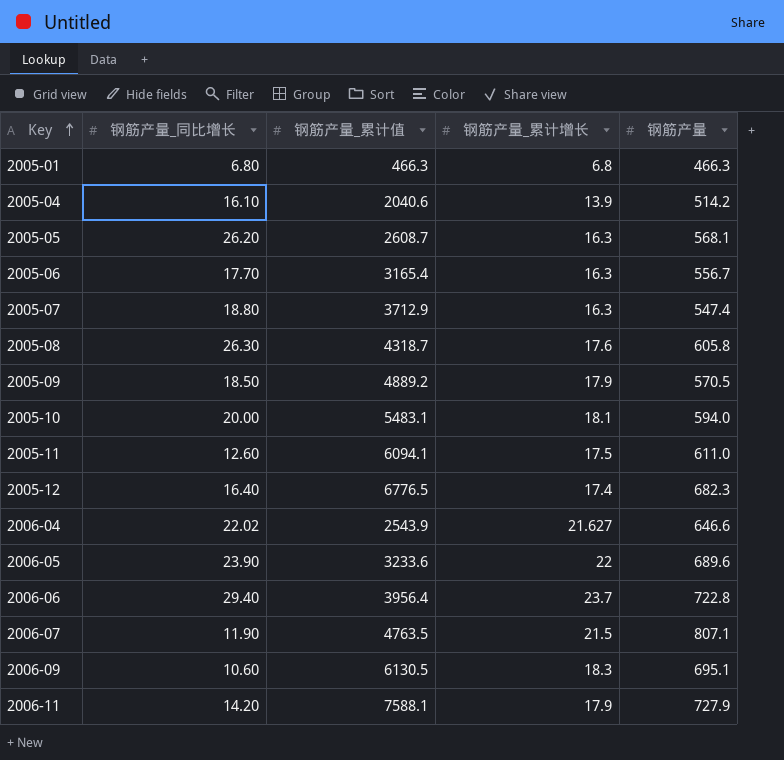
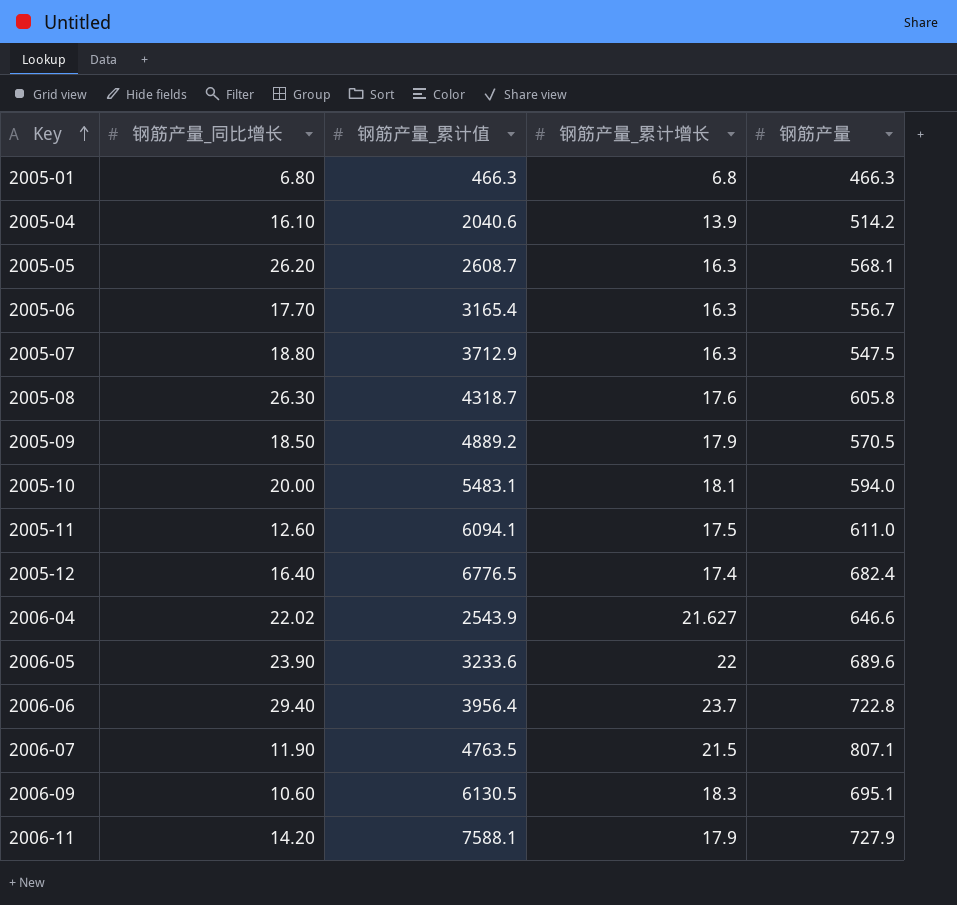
2005-07 | 钢筋产量: 547.4 -> 547.5
2005-12 | 钢筋产量: 682.3 -> 682.4

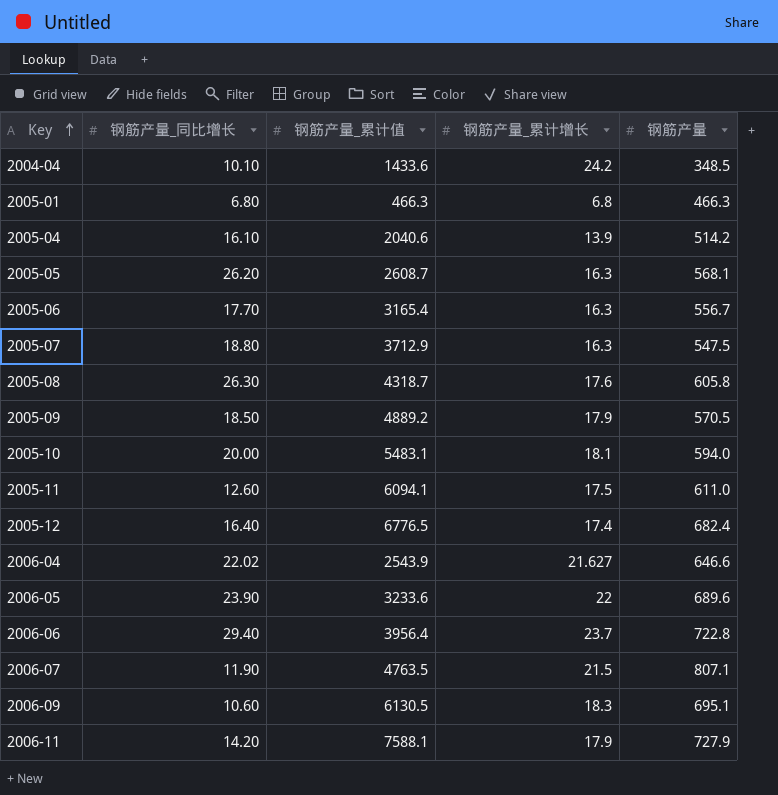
row 2004-04: none -> 10.10 | 1433.6 | 24.2 | 348.5

